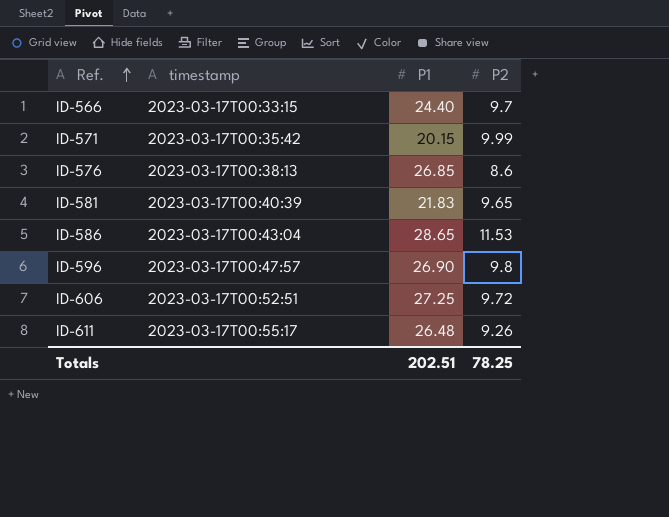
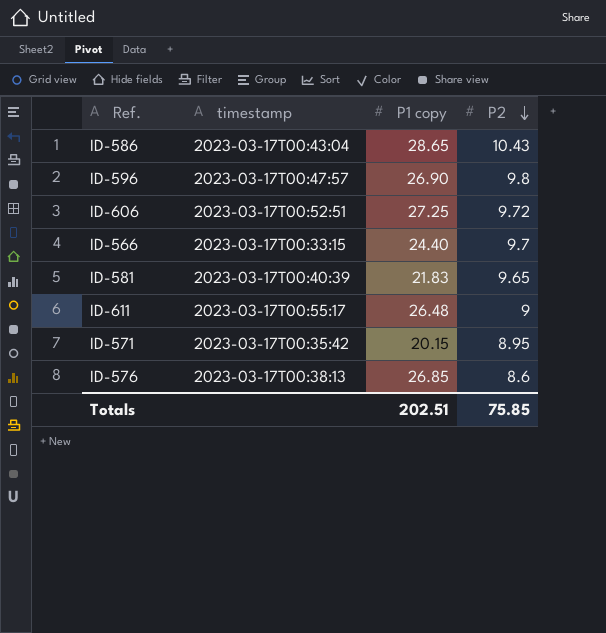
row order: Ref. ascending -> P2 descending
column name: P1 -> P1 copy
ID-586 | P2: 11.53 -> 10.43
ID-611 | P2: 9.26 -> 9
ID-571 | P2: 9.99 -> 8.95
Totals | P2: 78.25 -> 75.85

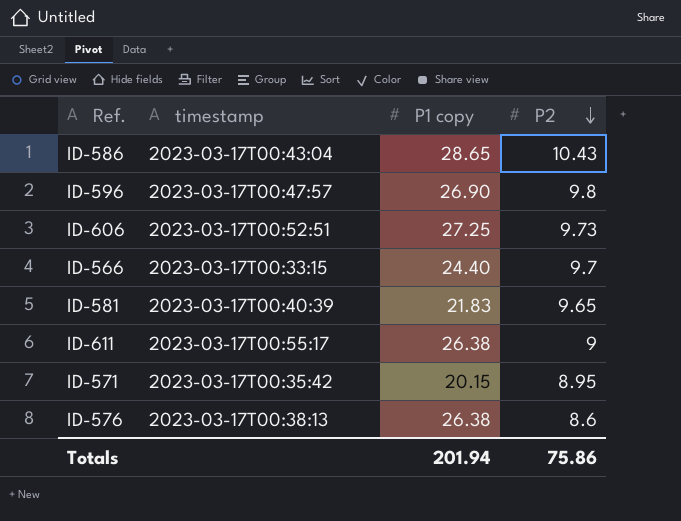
ID-606 | P2: 9.72 -> 9.73
ID-611 | P1 copy: 26.48 -> 26.38
ID-576 | P1 copy: 26.85 -> 26.38
Totals | P1 copy: 202.51 -> 201.94
Totals | P2: 75.85 -> 75.86

